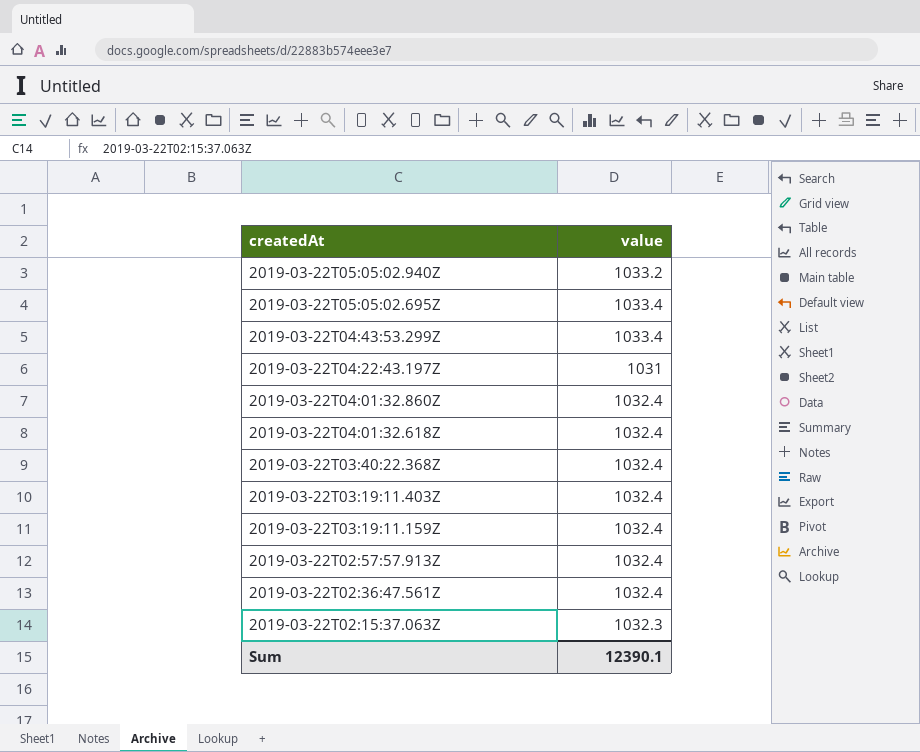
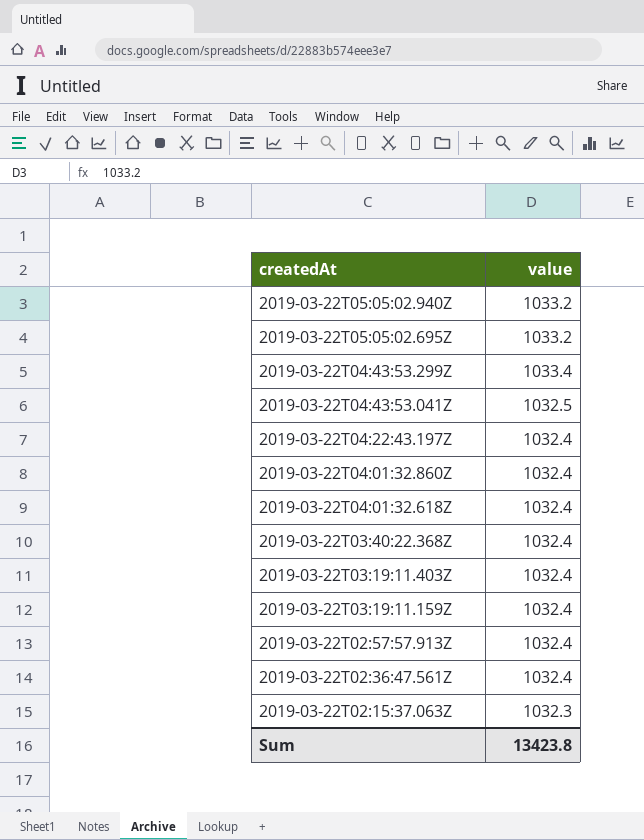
2019-03-22T05:05:02.695Z | value: 1033.4 -> 1033.2
row 2019-03-22T04:43:53.041Z: none -> 1032.5
2019-03-22T04:22:43.197Z | value: 1031 -> 1032.4
Sum | value: 12390.1 -> 13423.8

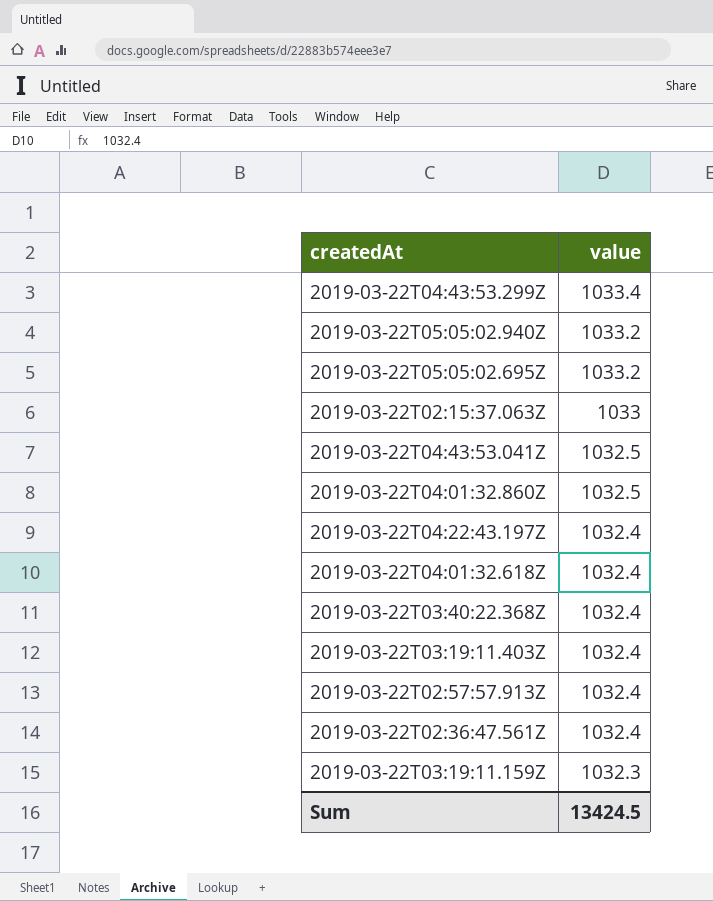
row order: createdAt descending -> value descending
2019-03-22T02:15:37.063Z | value: 1032.3 -> 1033
2019-03-22T04:01:32.860Z | value: 1032.4 -> 1032.5
2019-03-22T03:19:11.159Z | value: 1032.4 -> 1032.3
Sum | value: 13423.8 -> 13424.5

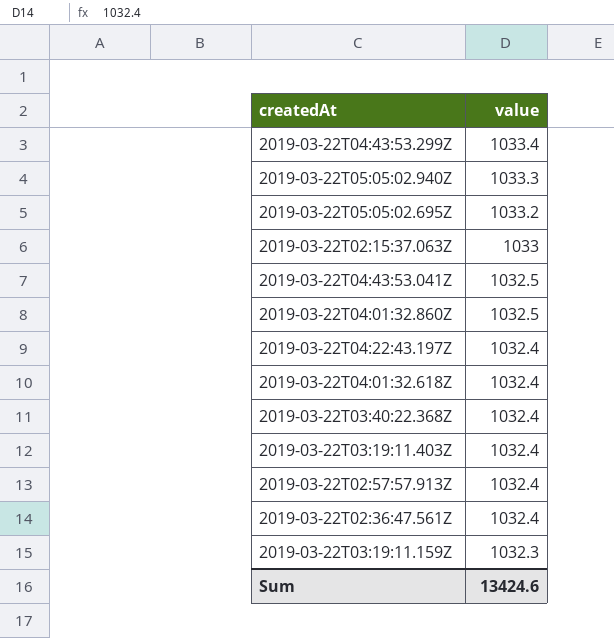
2019-03-22T05:05:02.940Z | value: 1033.2 -> 1033.3
Sum | value: 13424.5 -> 13424.6

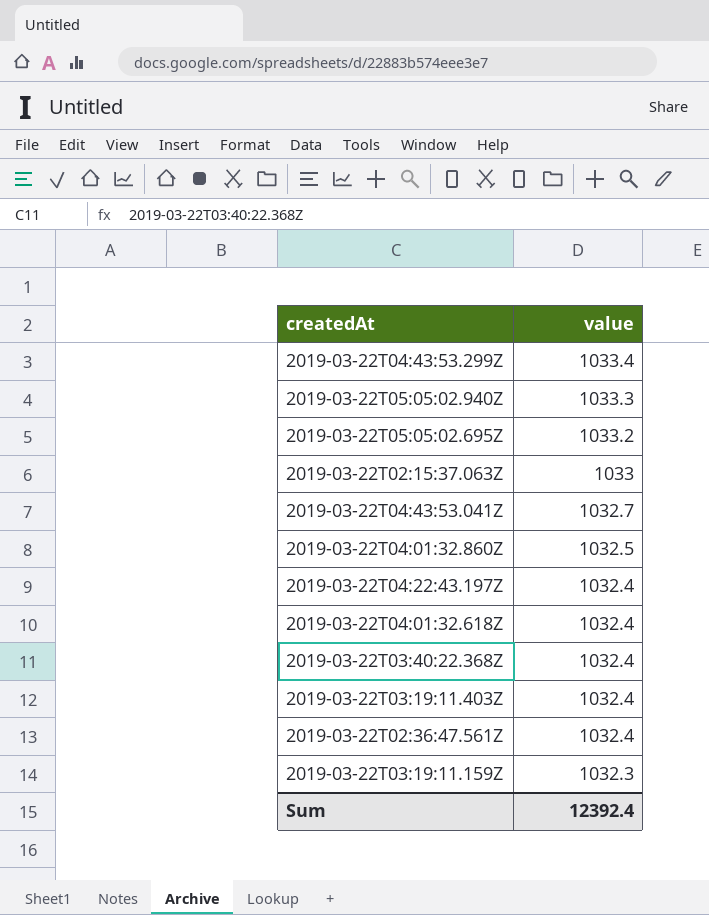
row 2019-03-22T02:57:57.913Z: 1032.4 -> none
2019-03-22T04:43:53.041Z | value: 1032.5 -> 1032.7
Sum | value: 13424.6 -> 12392.4

